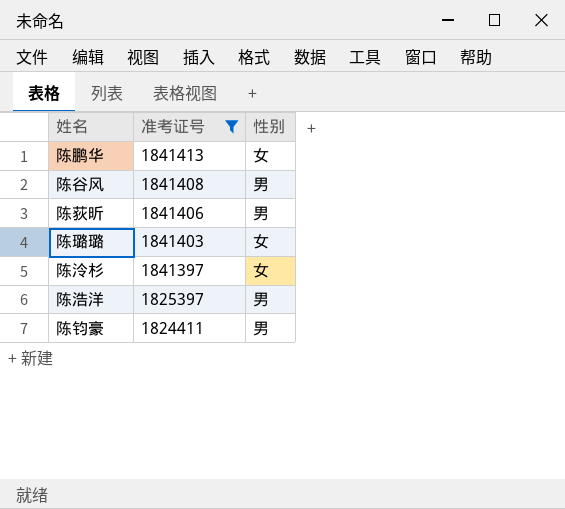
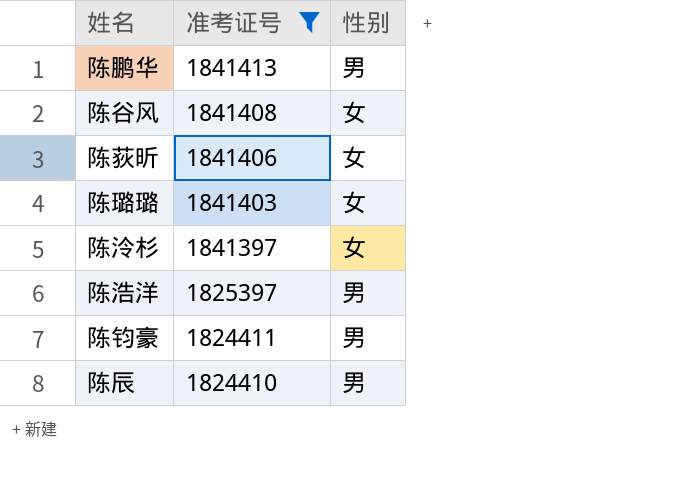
陈鹏华 | 性别: 女 -> 男
陈谷风 | 性别: 男 -> 女
陈荻昕 | 性别: 男 -> 女
row 陈辰: none -> 1824410 | 男

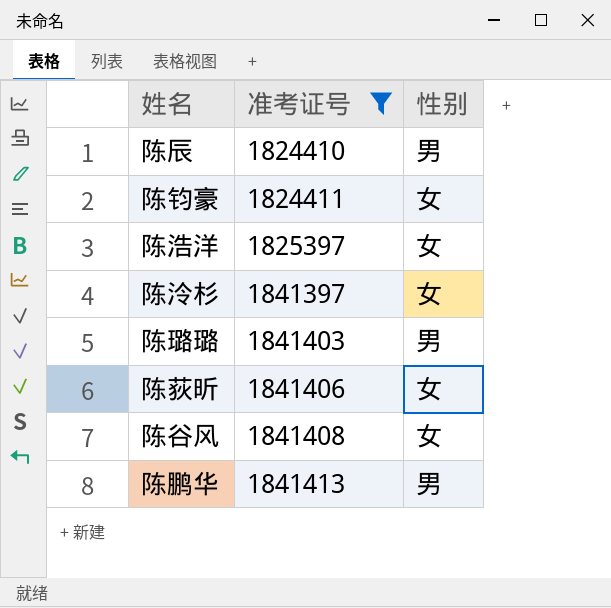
row order: 准考证号 descending -> 准考证号 ascending
陈钧豪 | 性别: 男 -> 女
陈浩洋 | 性别: 男 -> 女
陈璐璐 | 性别: 女 -> 男

